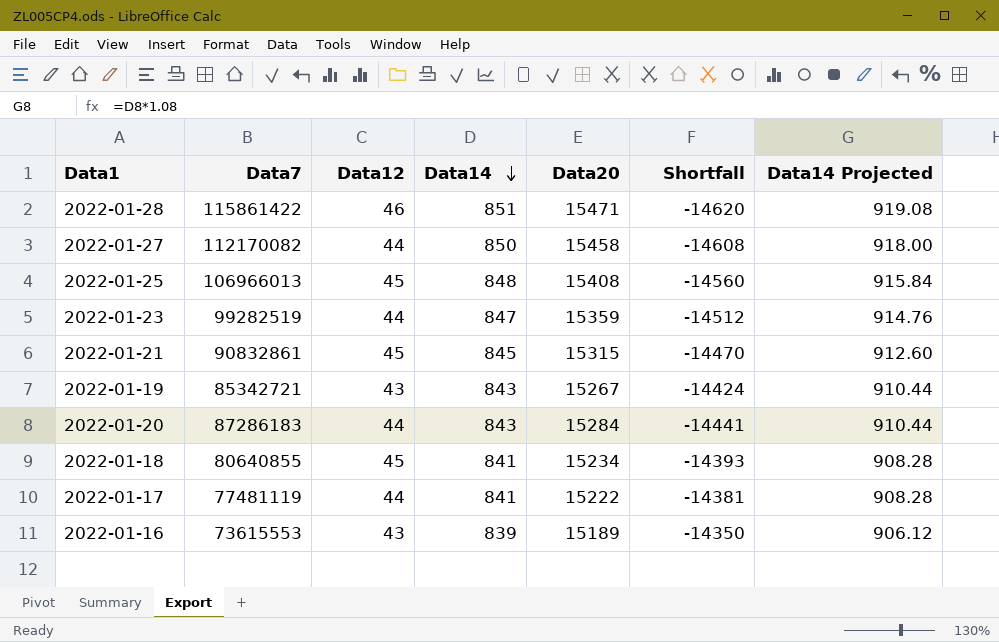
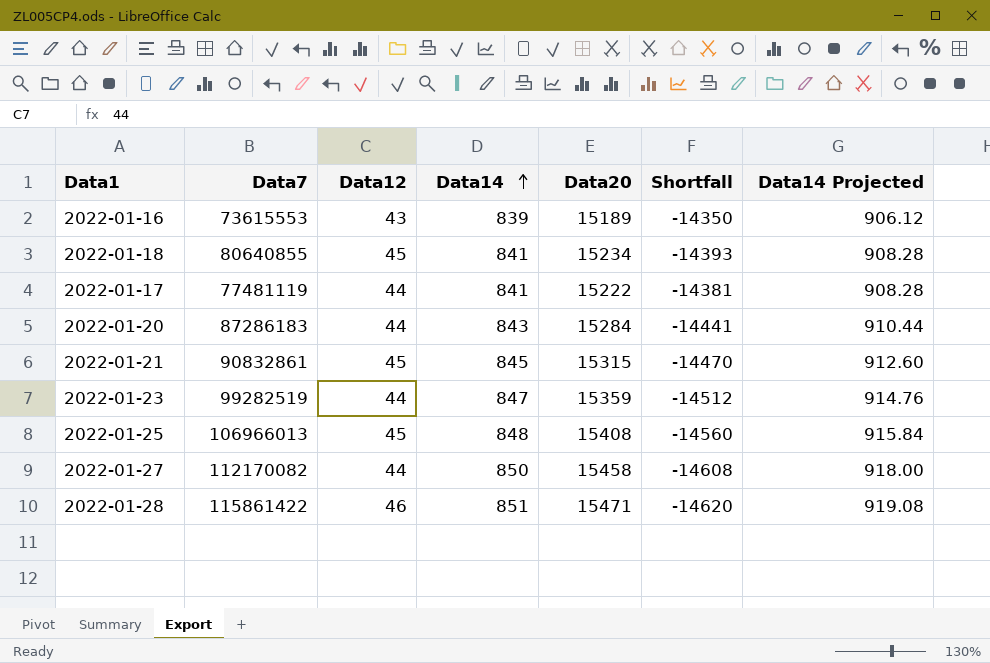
row order: Data14 descending -> Data14 ascending
row 2022-01-19: 85342721 | 43 | 843 | 15267 | -14424 | 910.44 -> none

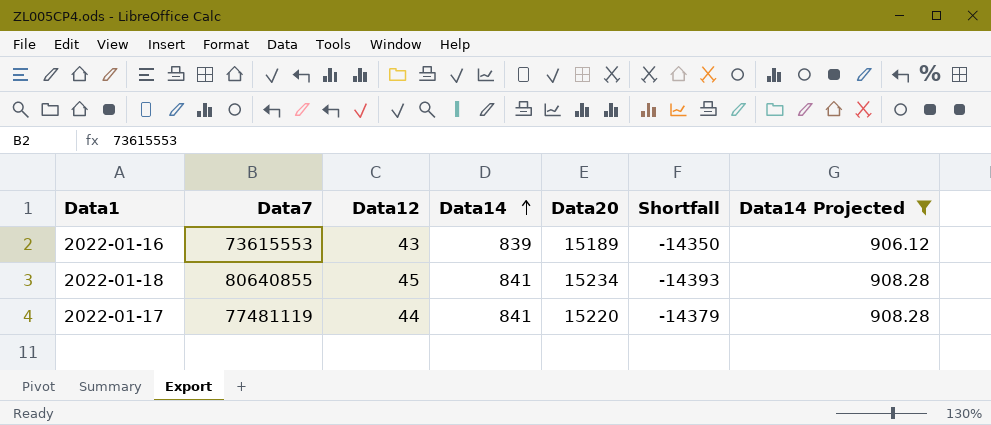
filter: none -> Data14 Projected <= 908.28
2022-01-17 | Data20: 15222 -> 15220
2022-01-17 | Shortfall: -14381 -> -14379

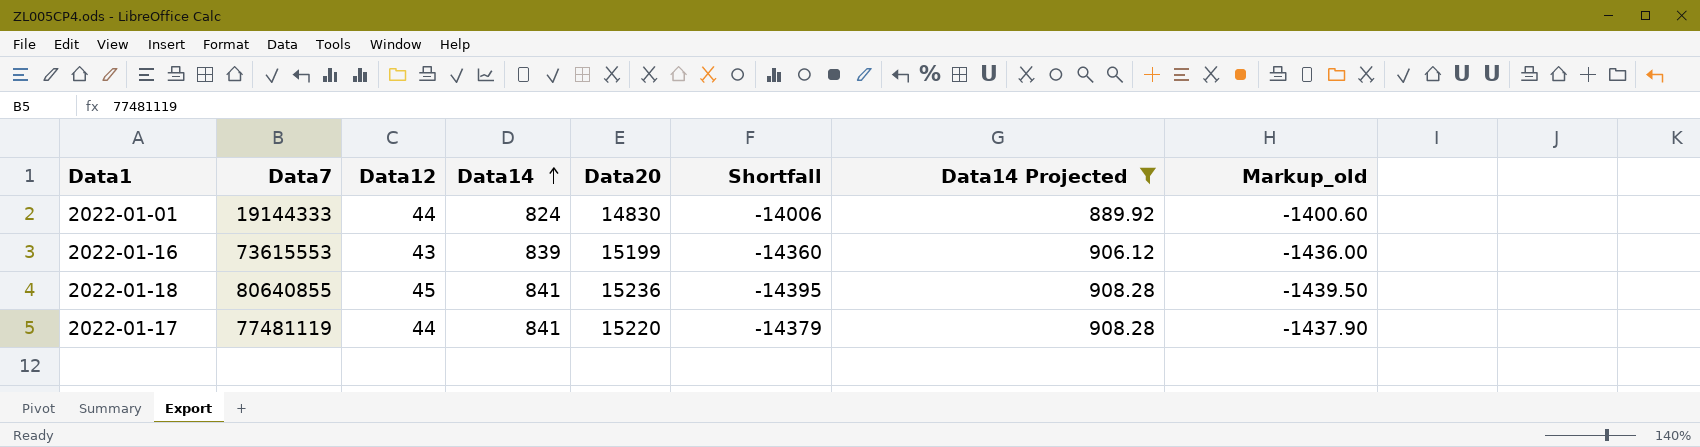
column Markup_old | formula: none -> [Shortfall] * 0.1
row 2022-01-01: none -> 19144333 | 44 | 824 | 14830 | -14006 | 889.92 | -1400.60
2022-01-16 | Data20: 15189 -> 15199
2022-01-16 | Shortfall: -14350 -> -14360
2022-01-18 | Data20: 15234 -> 15236
2022-01-18 | Shortfall: -14393 -> -14395

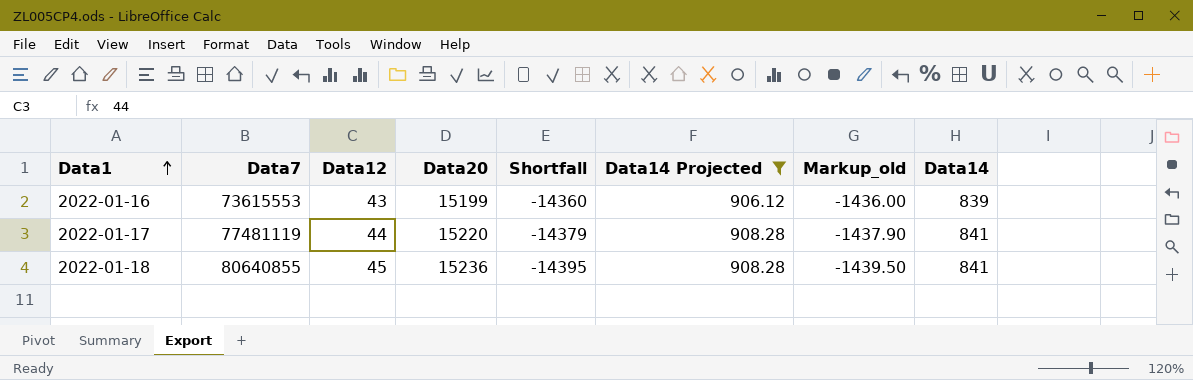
row order: Data14 ascending -> Data1 ascending
column Data14 | position: 4 -> 8
row 2022-01-01: 19144333 | 44 | 824 | 14830 | -14006 | 889.92 | -1400.60 -> none

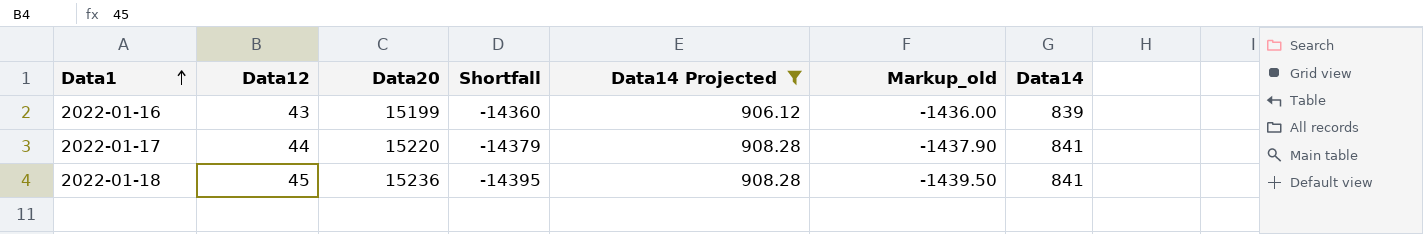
column Data7 | position: 2 -> none

